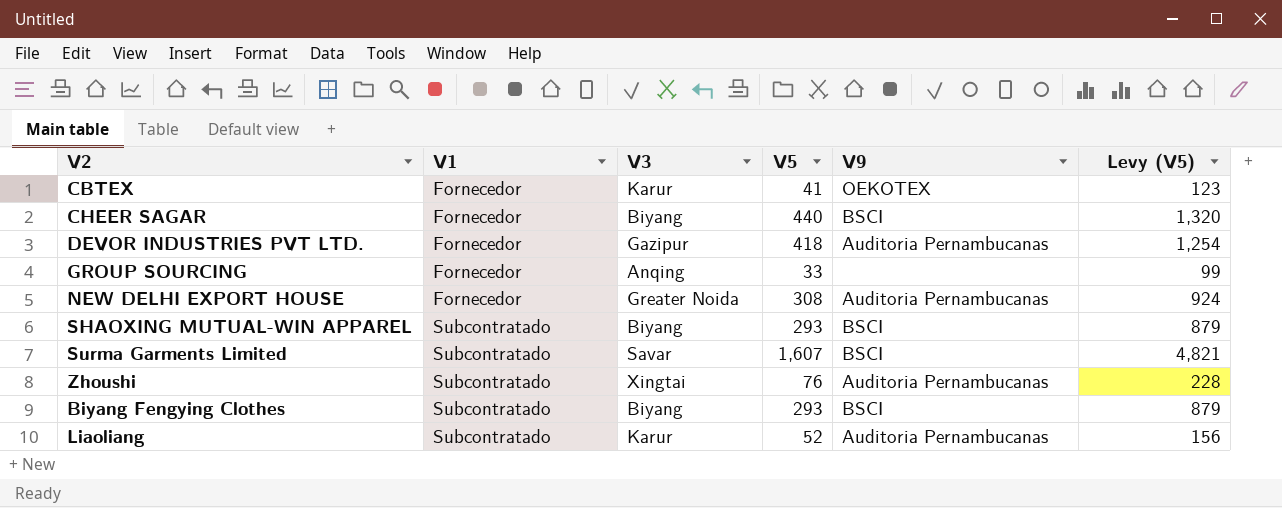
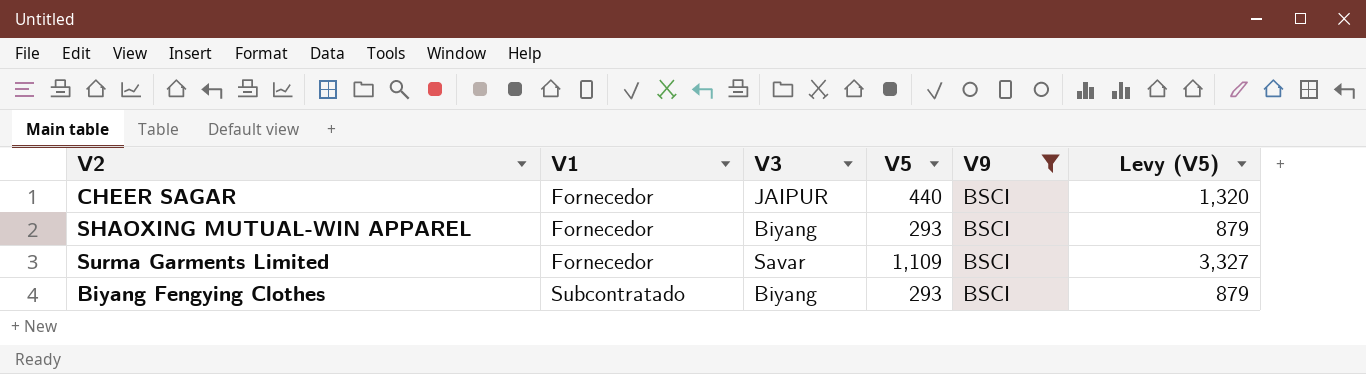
filter: none -> V9 = BSCI
CHEER SAGAR | V3: Biyang -> JAIPUR
SHAOXING MUTUAL-WIN APPAREL | V1: Subcontratado -> Fornecedor
Surma Garments Limited | V1: Subcontratado -> Fornecedor
Surma Garments Limited | V5: 1,607 -> 1,109
Surma Garments Limited | Levy (V5): 4,821 -> 3,327

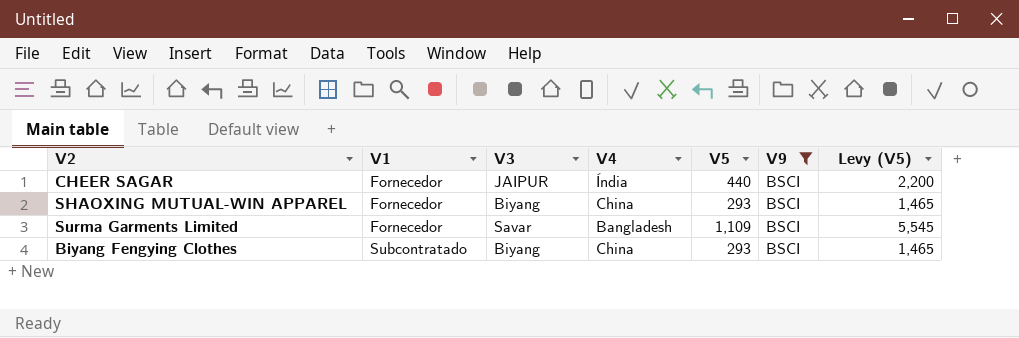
column V4 | position: none -> 4
column Levy (V5) | formula: [V5] * 3 -> [V5] * 5

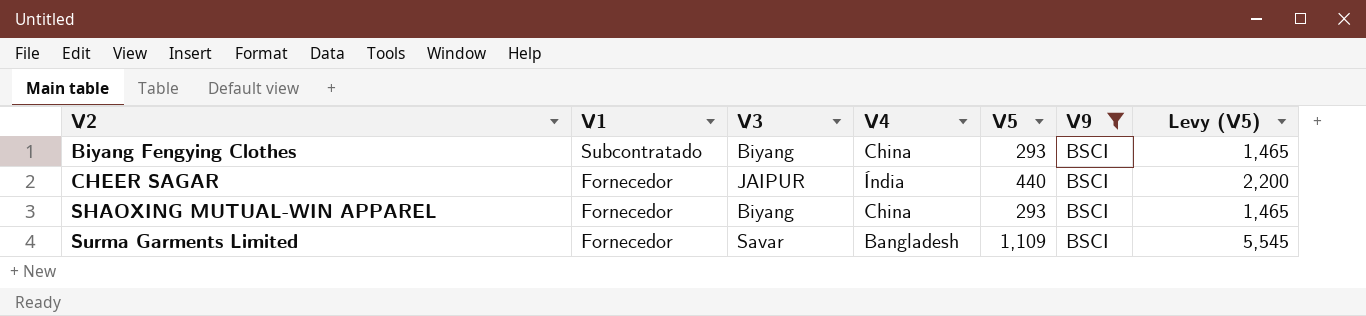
row order: V1 ascending -> V2 ascending

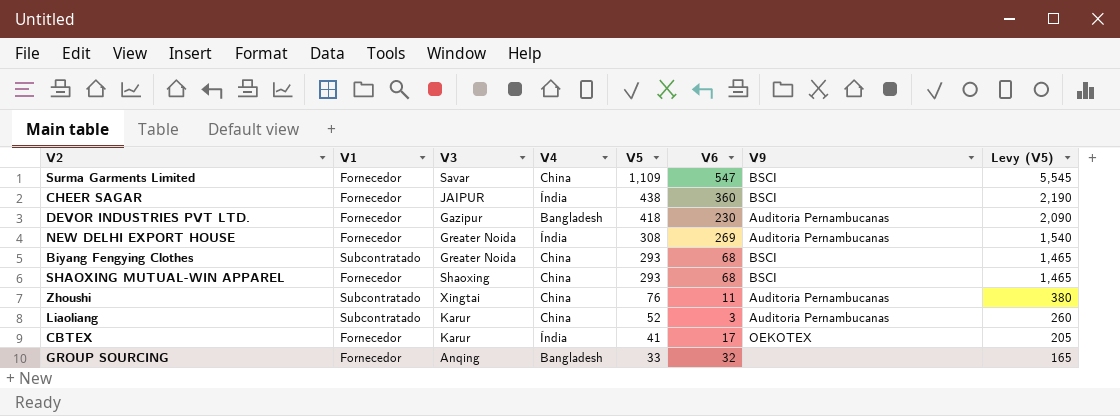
filter: V9 = BSCI -> none
row order: V2 ascending -> V5 descending
column V6 | position: none -> 6
Surma Garments Limited | V4: Bangladesh -> China
CHEER SAGAR | V5: 440 -> 438
CHEER SAGAR | Levy (V5): 2,200 -> 2,190
Biyang Fengying Clothes | V3: Biyang -> Greater Noida
SHAOXING MUTUAL-WIN APPAREL | V3: Biyang -> Shaoxing

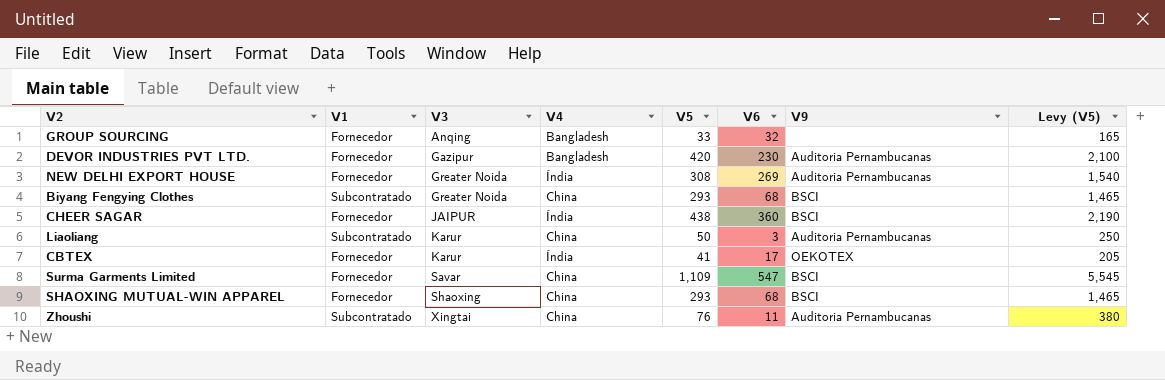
row order: V5 descending -> V3 ascending
DEVOR INDUSTRIES PVT LTD. | V5: 418 -> 420
DEVOR INDUSTRIES PVT LTD. | Levy (V5): 2,090 -> 2,100
Liaoliang | V5: 52 -> 50
Liaoliang | Levy (V5): 260 -> 250

